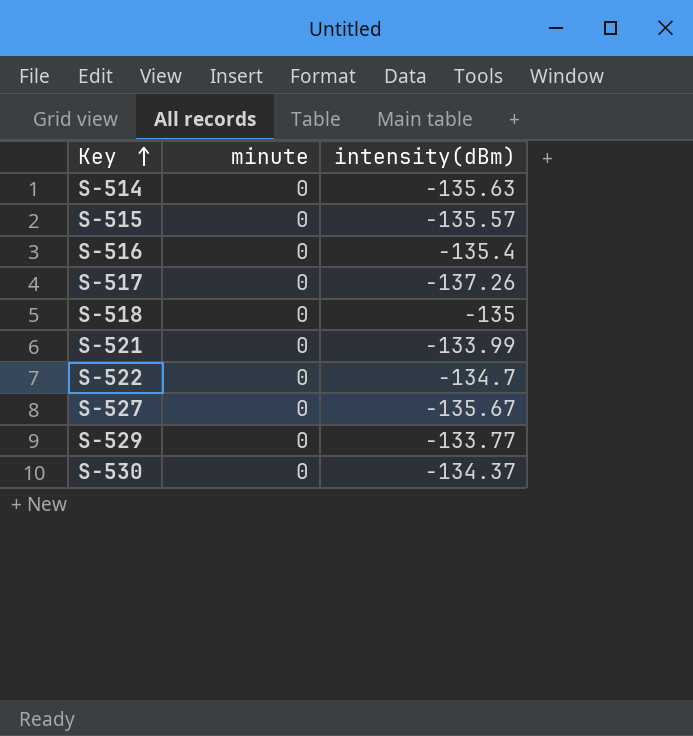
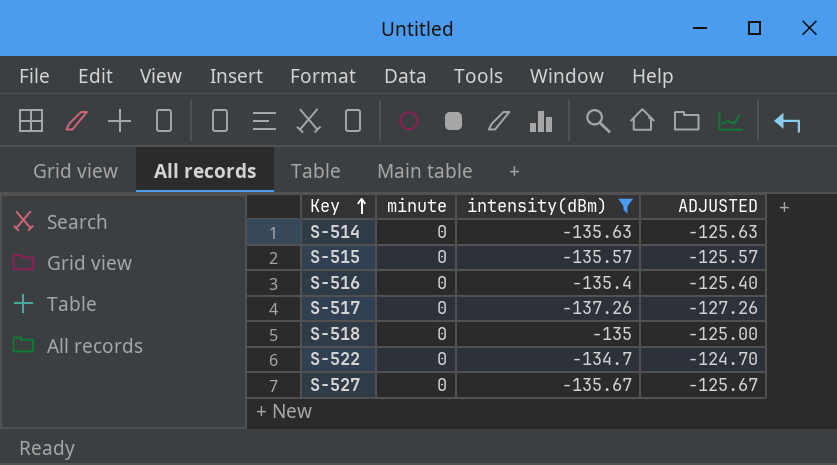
filter: none -> intensity(dBm) <= -134.7
column ADJUSTED | formula: none -> [intensity(dBm)] + 10

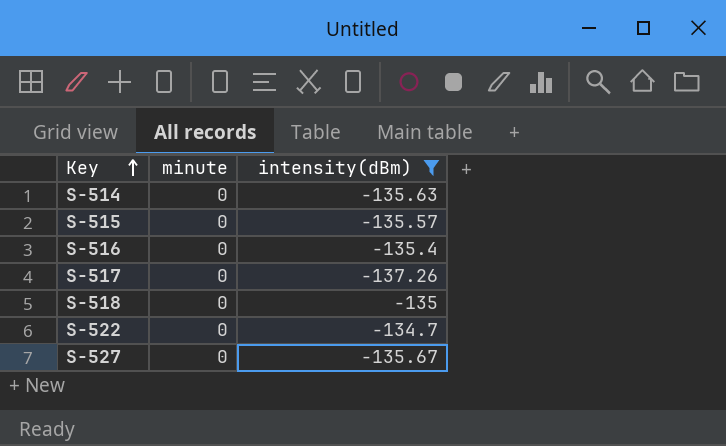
column ADJUSTED | formula: [intensity(dBm)] + 10 -> none

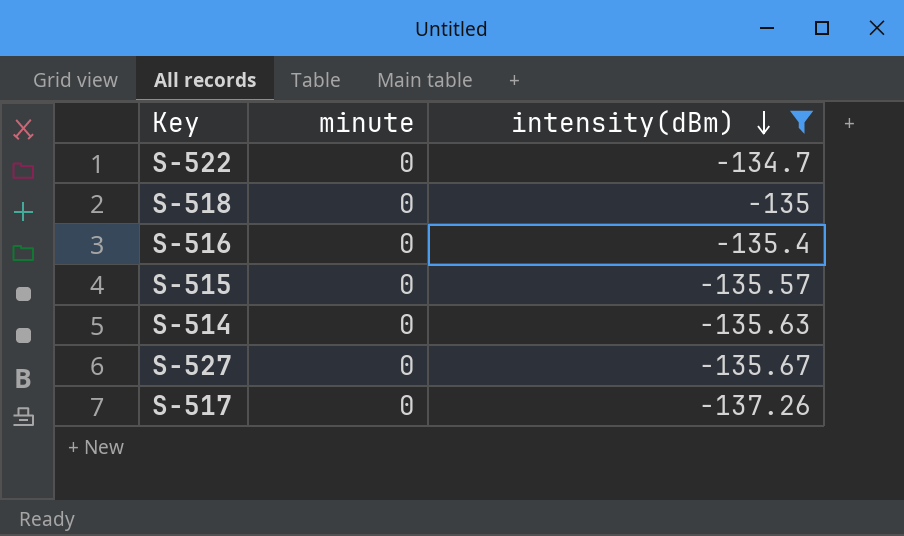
row order: Key ascending -> intensity(dBm) descending

